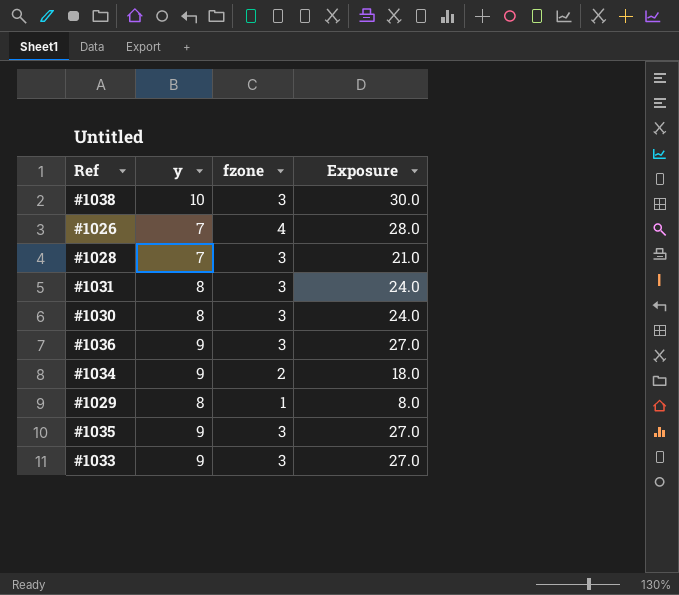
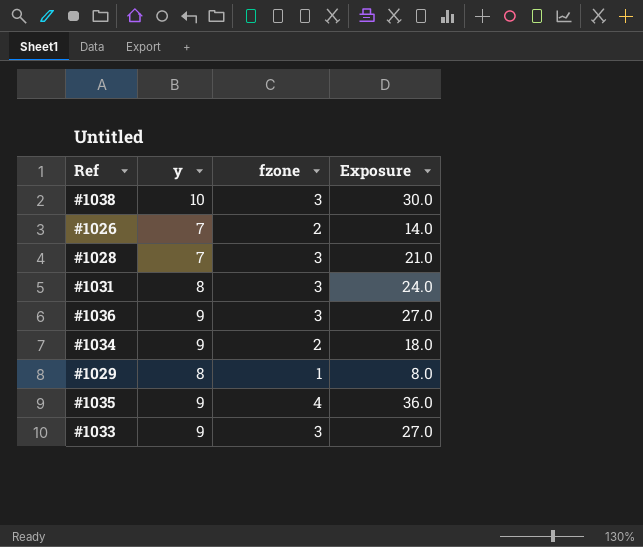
row #1030: 8 | 3 | 24.0 -> none
#1026 | fzone: 4 -> 2
#1026 | Exposure: 28.0 -> 14.0
#1035 | fzone: 3 -> 4
#1035 | Exposure: 27.0 -> 36.0

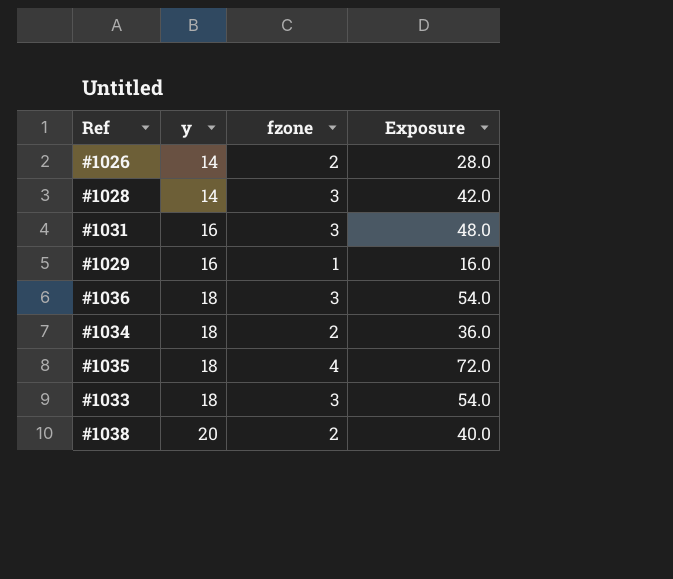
row order: none -> y ascending
#1026 | y: 7 -> 14
#1026 | Exposure: 14.0 -> 28.0
#1028 | y: 7 -> 14
#1028 | Exposure: 21.0 -> 42.0
#1031 | y: 8 -> 16
#1031 | Exposure: 24.0 -> 48.0
#1029 | y: 8 -> 16
#1029 | Exposure: 8.0 -> 16.0
#1036 | y: 9 -> 18
#1036 | Exposure: 27.0 -> 54.0
#1034 | y: 9 -> 18
#1034 | Exposure: 18.0 -> 36.0
#1035 | y: 9 -> 18
#1035 | Exposure: 36.0 -> 72.0
#1033 | y: 9 -> 18
#1033 | Exposure: 27.0 -> 54.0
#1038 | y: 10 -> 20
#1038 | fzone: 3 -> 2
#1038 | Exposure: 30.0 -> 40.0

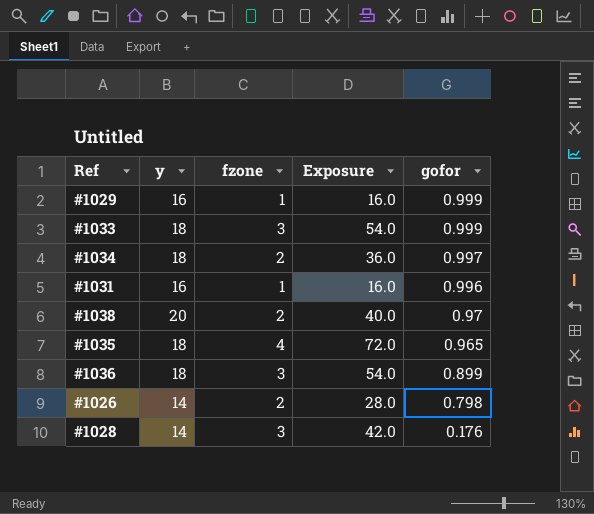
row order: y ascending -> gofor descending
column gofor | position: none -> 5
#1031 | fzone: 3 -> 1
#1031 | Exposure: 48.0 -> 16.0

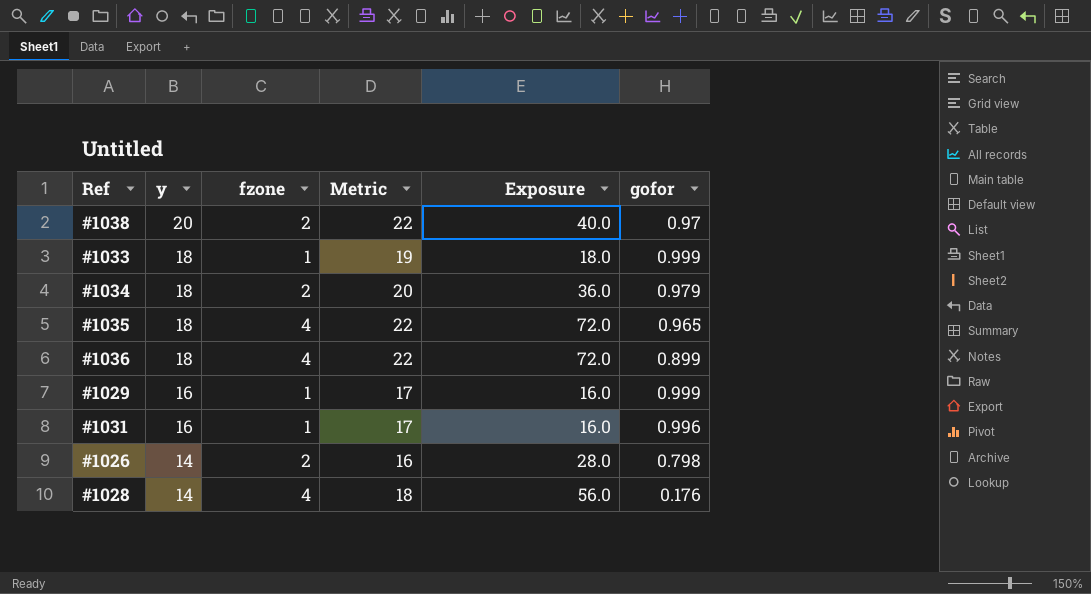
row order: gofor descending -> y descending
column Metric | formula: none -> [y] + [fzone]
#1033 | fzone: 3 -> 1
#1033 | Exposure: 54.0 -> 18.0
#1034 | gofor: 0.997 -> 0.979
#1036 | fzone: 3 -> 4
#1036 | Exposure: 54.0 -> 72.0
#1028 | fzone: 3 -> 4
#1028 | Exposure: 42.0 -> 56.0

